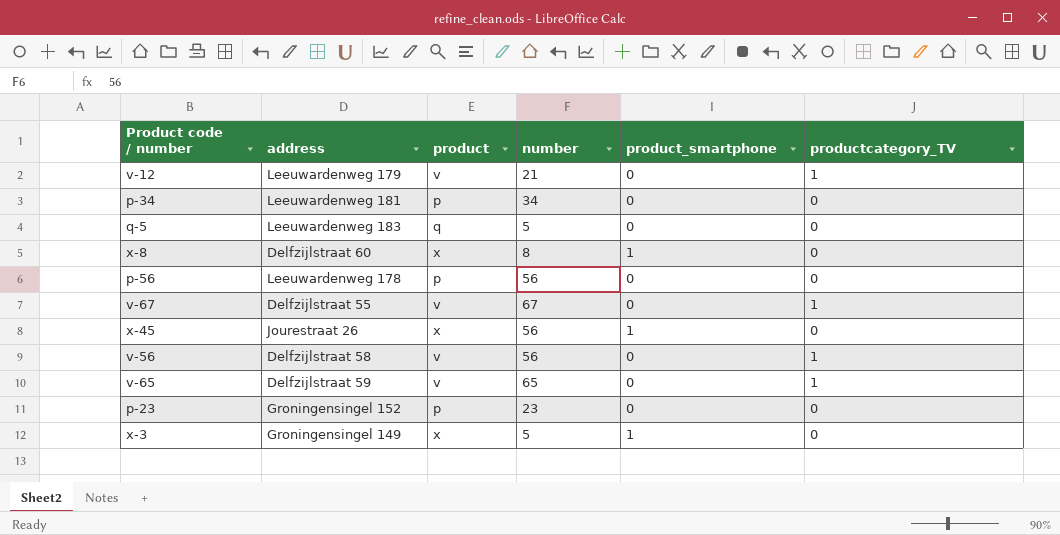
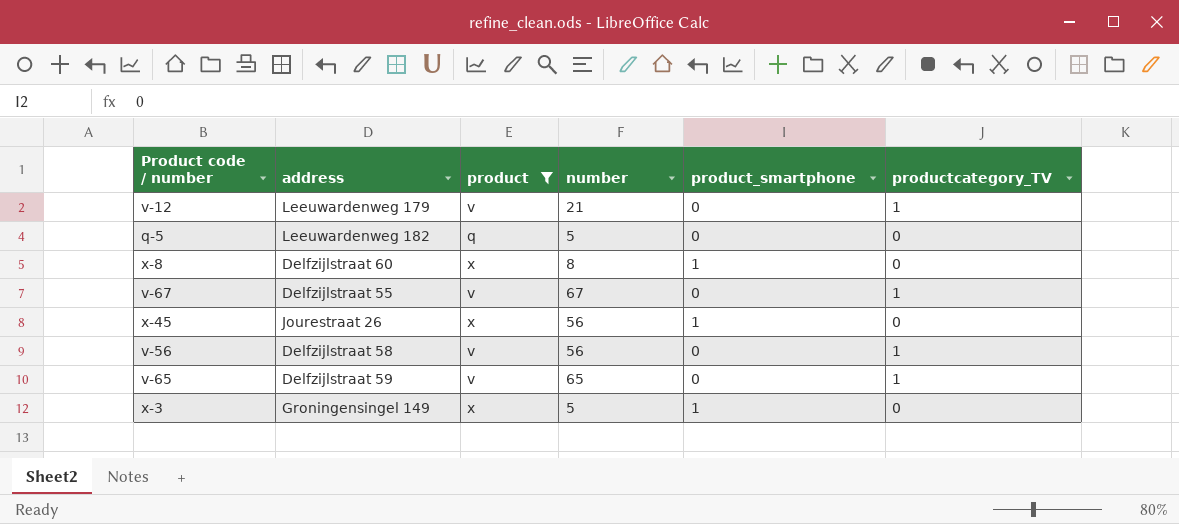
filter: none -> product != p
q-5 | address: Leeuwardenweg 183 -> Leeuwardenweg 182

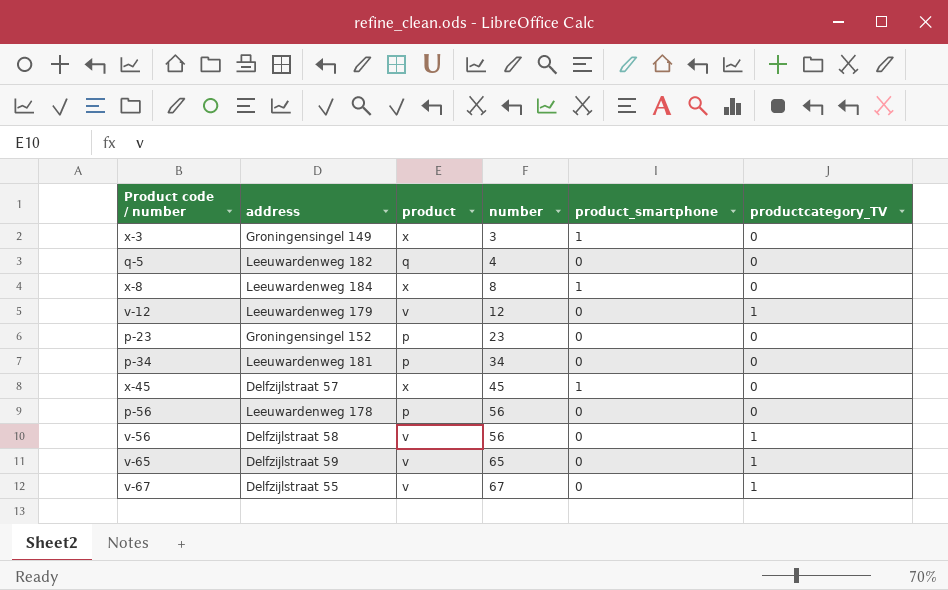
filter: product != p -> none
row order: none -> number ascending
x-3 | number: 5 -> 3
q-5 | number: 5 -> 4
x-8 | address: Delfzijlstraat 60 -> Leeuwardenweg 184
v-12 | number: 21 -> 12
x-45 | address: Jourestraat 26 -> Delfzijlstraat 57
x-45 | number: 56 -> 45

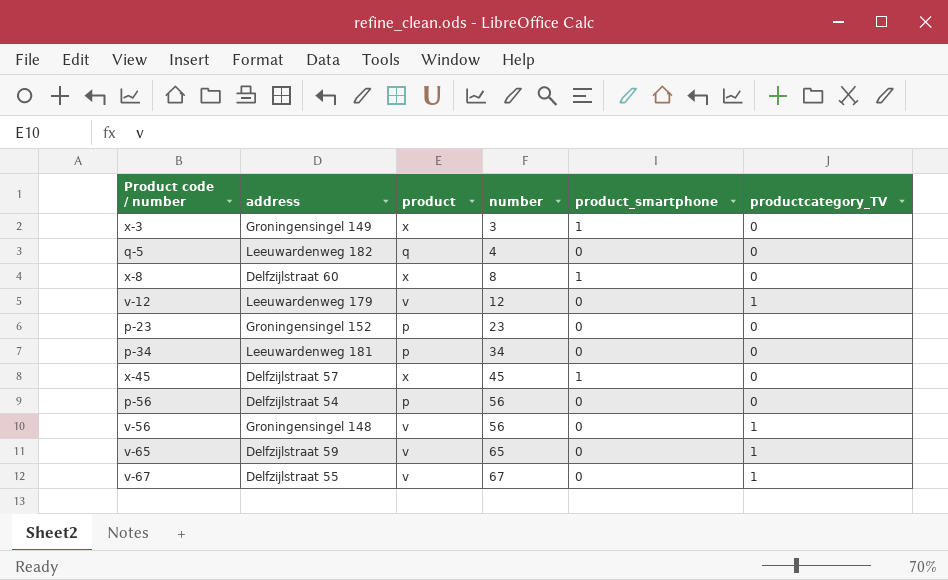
x-8 | address: Leeuwardenweg 184 -> Delfzijlstraat 60
p-56 | address: Leeuwardenweg 178 -> Delfzijlstraat 54
v-56 | address: Delfzijlstraat 58 -> Groningensingel 148

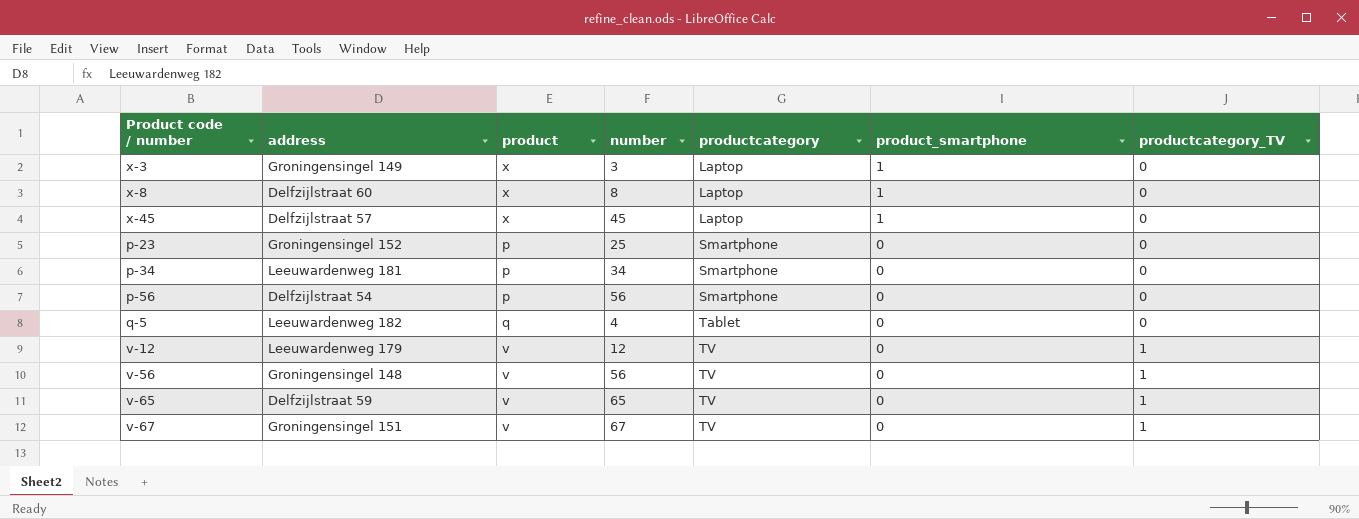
row order: number ascending -> productcategory ascending
column productcategory | position: none -> 5
p-23 | number: 23 -> 25
v-67 | address: Delfzijlstraat 55 -> Groningensingel 151

